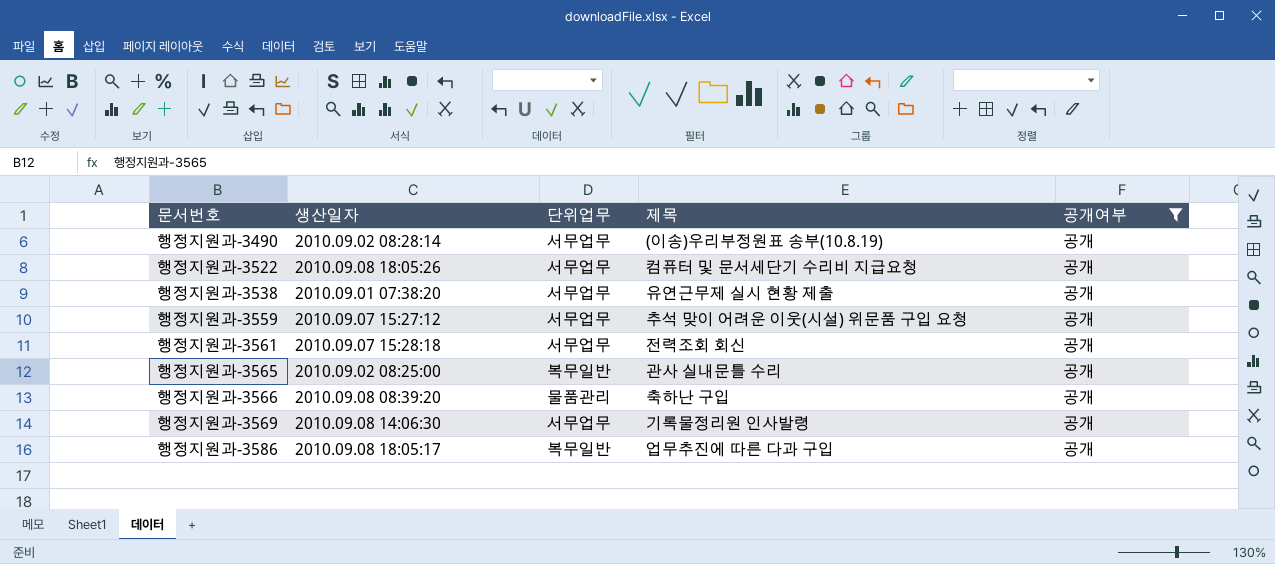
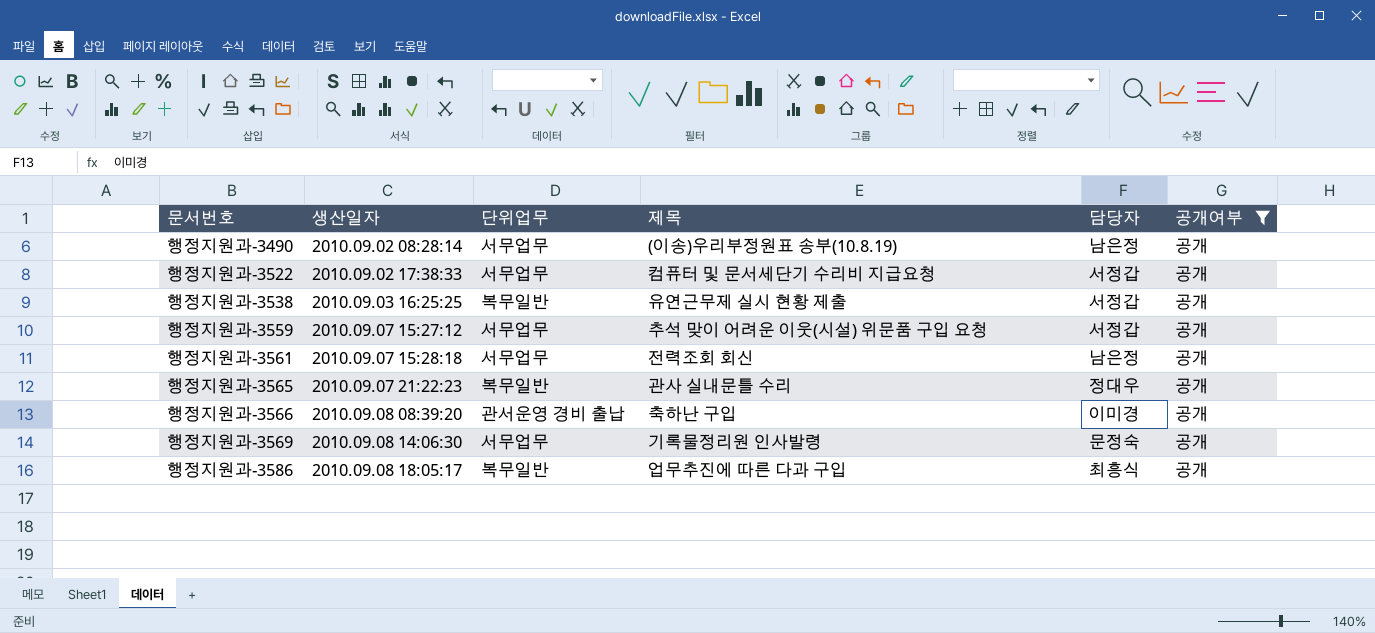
column 담당자 | position: none -> 5
행정지원과-3522 | 생산일자: 2010.09.08 18:05:26 -> 2010.09.02 17:38:33
행정지원과-3538 | 생산일자: 2010.09.01 07:38:20 -> 2010.09.03 16:25:25
행정지원과-3538 | 단위업무: 서무업무 -> 복무일반
행정지원과-3565 | 생산일자: 2010.09.02 08:25:00 -> 2010.09.07 21:22:23
행정지원과-3566 | 단위업무: 물품관리 -> 관서운영 경비 출납

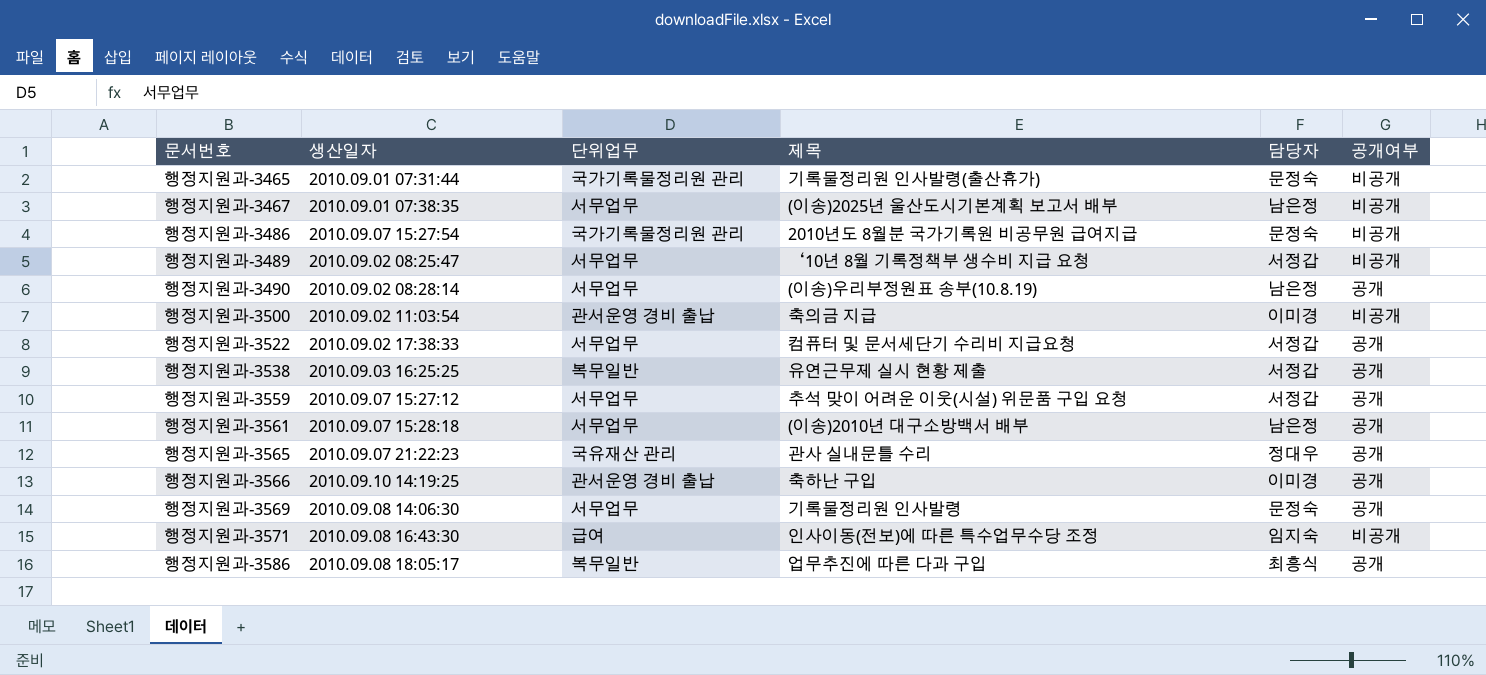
filter: 공개여부 = 공개 -> none
행정지원과-3561 | 제목: 전력조회 회신 -> (이송)2010년 대구소방백서 배부
행정지원과-3565 | 단위업무: 복무일반 -> 국유재산 관리
행정지원과-3566 | 생산일자: 2010.09.08 08:39:20 -> 2010.09.10 14:19:25

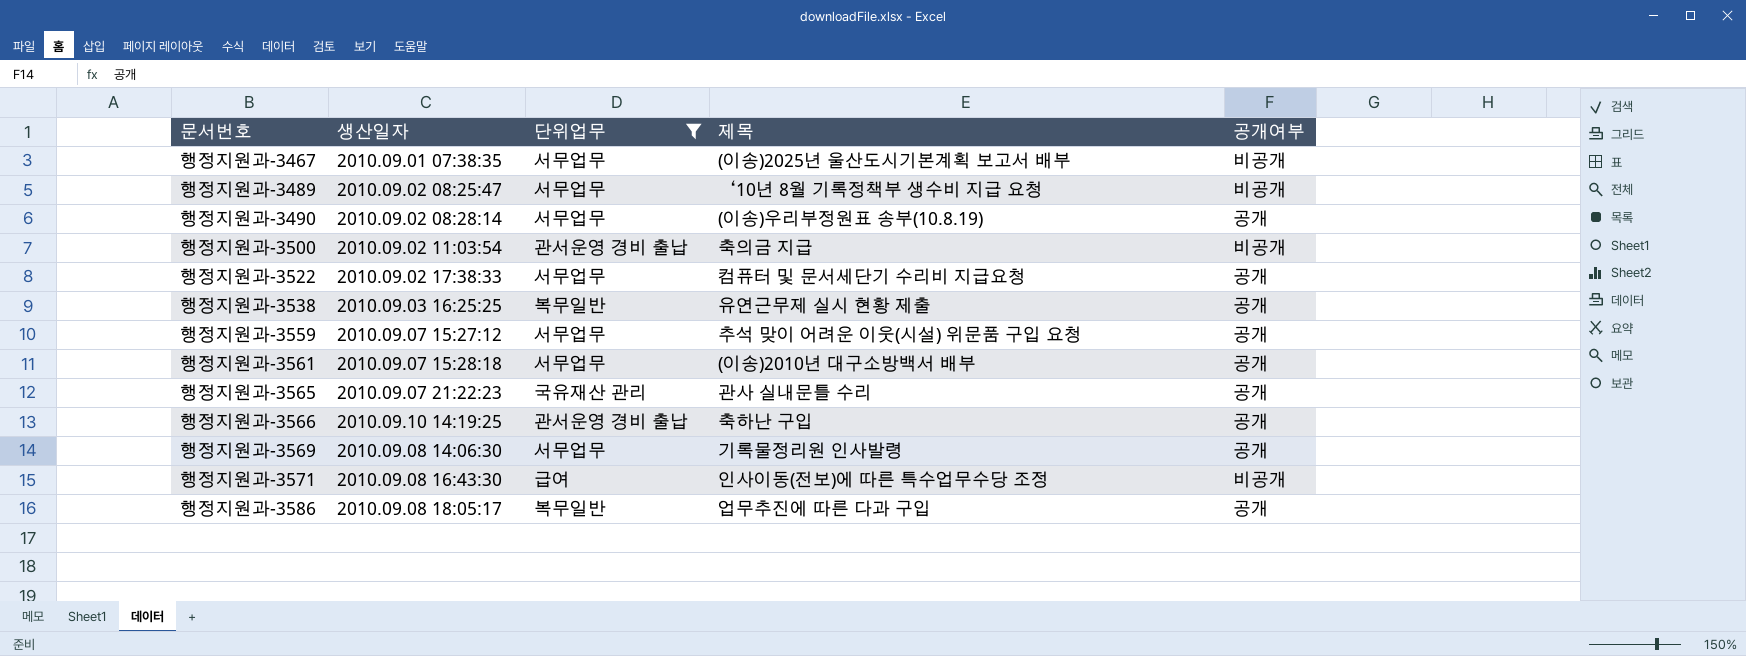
filter: none -> 단위업무 != 국가기록물정리원 관리
column 담당자 | position: 5 -> none

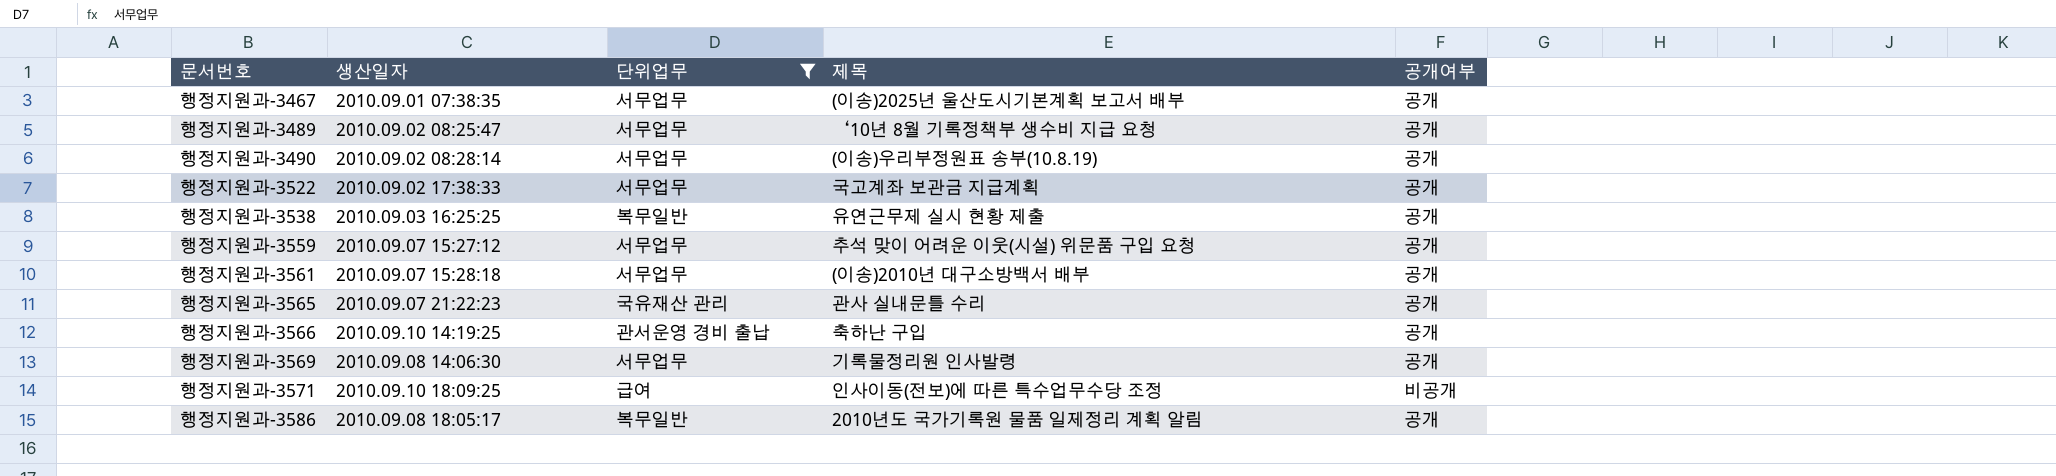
row 행정지원과-3500: 2010.09.02 11:03:54 | 관서운영 경비 출납 | 축의금 지급 | 비공개 -> none
행정지원과-3467 | 공개여부: 비공개 -> 공개
행정지원과-3489 | 공개여부: 비공개 -> 공개
행정지원과-3522 | 제목: 컴퓨터 및 문서세단기 수리비 지급요청 -> 국고계좌 보관금 지급계획
행정지원과-3571 | 생산일자: 2010.09.08 16:43:30 -> 2010.09.10 18:09:25
행정지원과-3586 | 제목: 업무추진에 따른 다과 구입 -> 2010년도 국가기록원 물품 일제정리 계획 알림

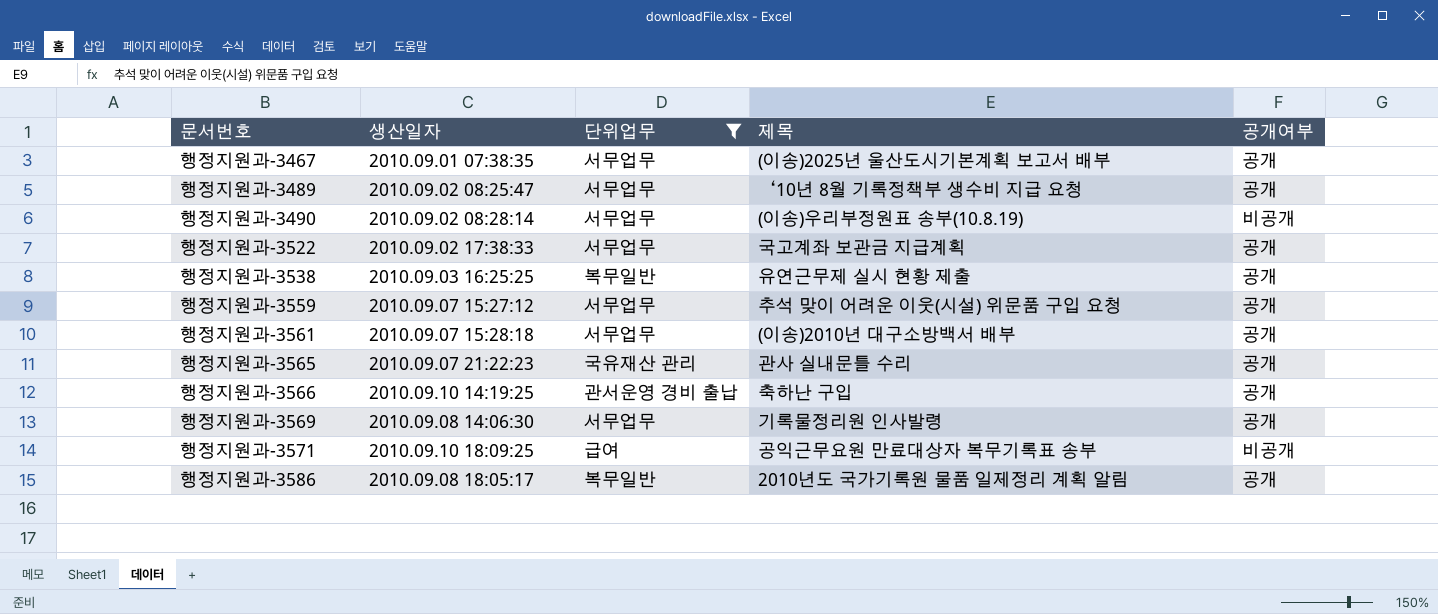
행정지원과-3490 | 공개여부: 공개 -> 비공개
행정지원과-3571 | 제목: 인사이동(전보)에 따른 특수업무수당 조정 -> 공익근무요원 만료대상자 복무기록표 송부

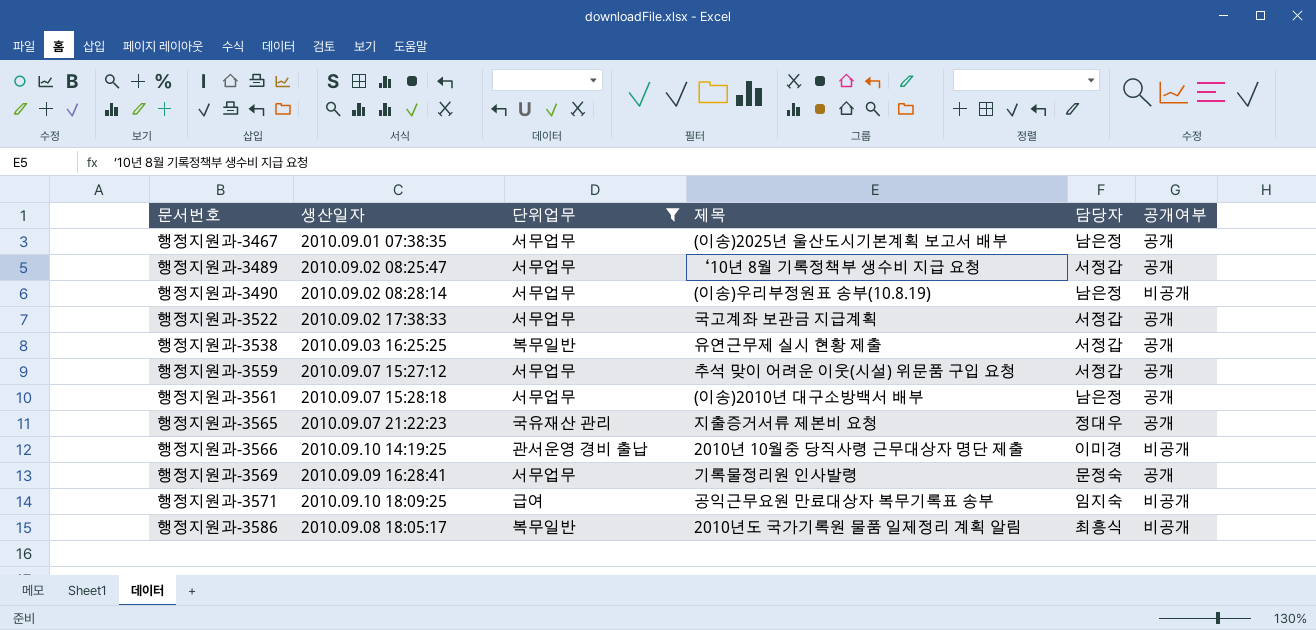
column 담당자 | position: none -> 5
행정지원과-3565 | 제목: 관사 실내문틀 수리 -> 지출증거서류 제본비 요청
행정지원과-3566 | 제목: 축하난 구입 -> 2010년 10월중 당직사령 근무대상자 명단 제출
행정지원과-3566 | 공개여부: 공개 -> 비공개
행정지원과-3569 | 생산일자: 2010.09.08 14:06:30 -> 2010.09.09 16:28:41
행정지원과-3586 | 공개여부: 공개 -> 비공개

